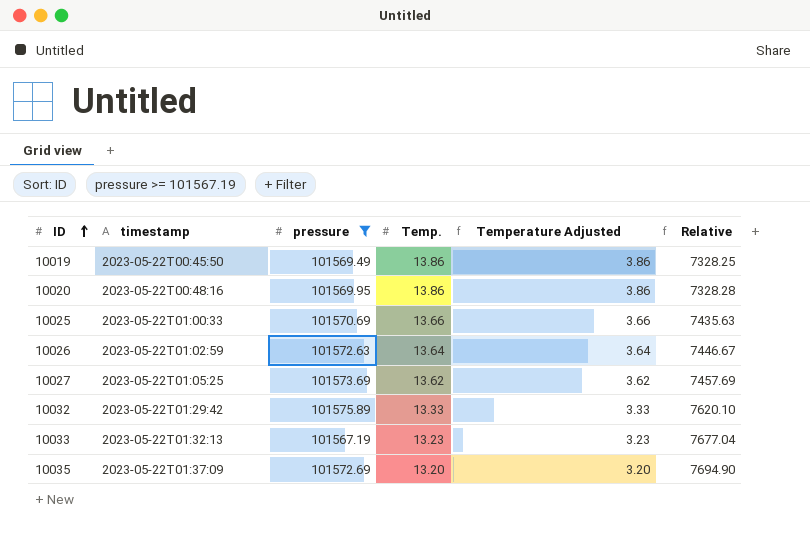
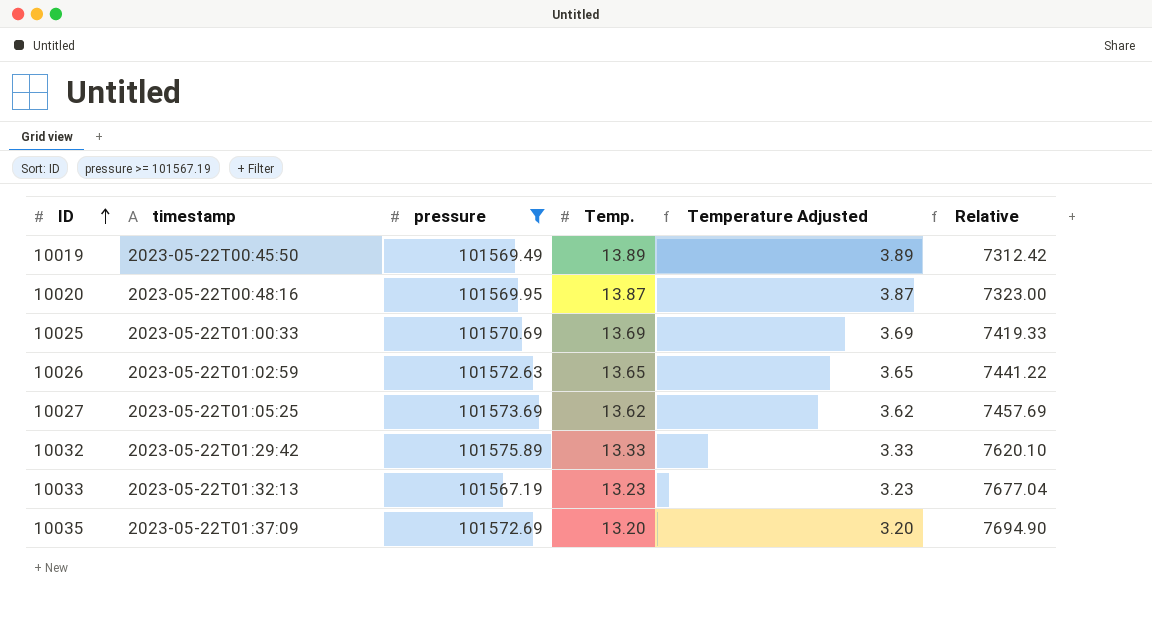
10019 | Temp.: 13.86 -> 13.89
10019 | Temperature Adjusted: 3.86 -> 3.89
10019 | Relative: 7328.25 -> 7312.42
10020 | Temp.: 13.86 -> 13.87
10020 | Temperature Adjusted: 3.86 -> 3.87
10020 | Relative: 7328.28 -> 7323.00
10025 | Temp.: 13.66 -> 13.69
10025 | Temperature Adjusted: 3.66 -> 3.69
10025 | Relative: 7435.63 -> 7419.33
10026 | Temp.: 13.64 -> 13.65
10026 | Temperature Adjusted: 3.64 -> 3.65
10026 | Relative: 7446.67 -> 7441.22

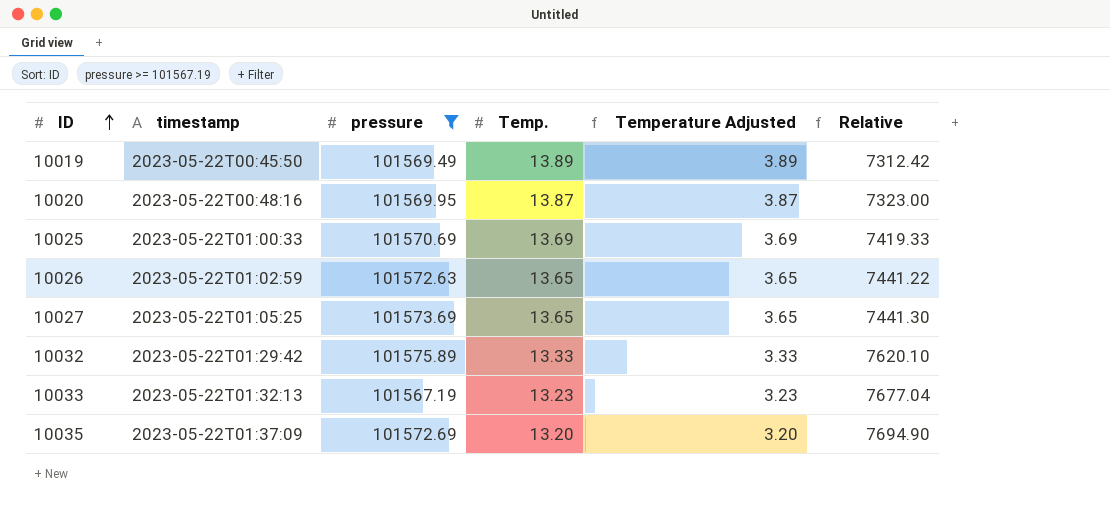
10027 | Temp.: 13.62 -> 13.65
10027 | Temperature Adjusted: 3.62 -> 3.65
10027 | Relative: 7457.69 -> 7441.30

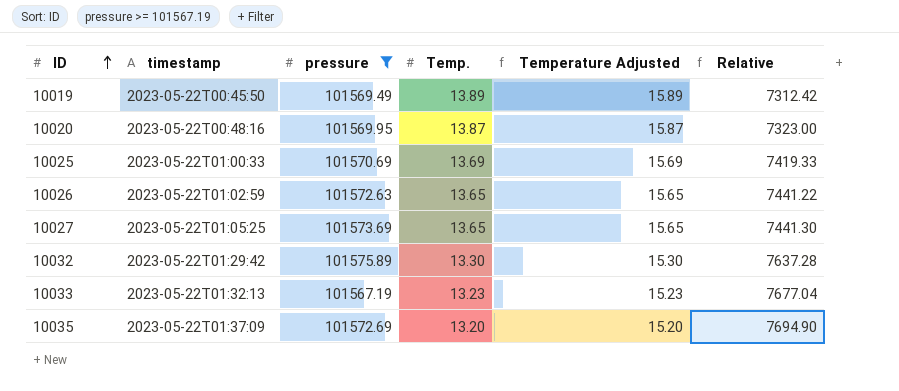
column Temperature Adjusted | formula: [Temp.] - 10 -> [Temp.] + 2
10032 | Temp.: 13.33 -> 13.30
10032 | Relative: 7620.10 -> 7637.28

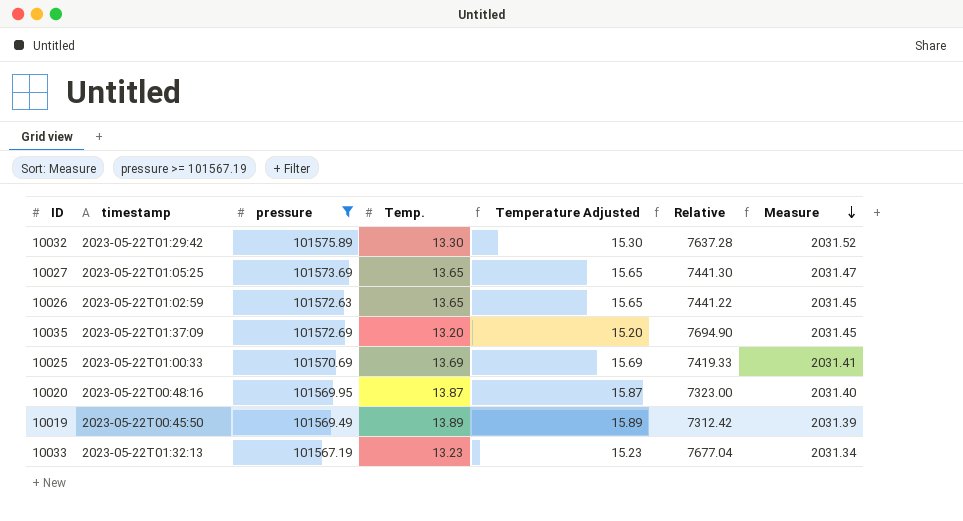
row order: ID ascending -> Measure descending
column Measure | formula: none -> [pressure] * 0.02

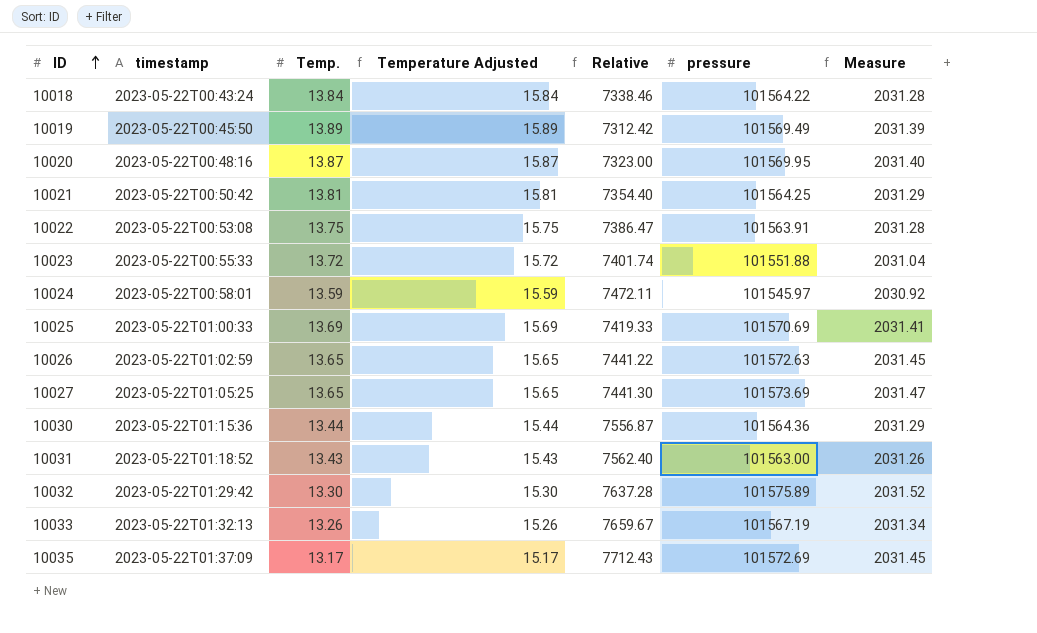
filter: pressure >= 101567.19 -> none
row order: Measure descending -> ID ascending
column pressure | position: 3 -> 6
10033 | Temp.: 13.23 -> 13.26
10033 | Temperature Adjusted: 15.23 -> 15.26
10033 | Relative: 7677.04 -> 7659.67
10035 | Temp.: 13.20 -> 13.17
10035 | Temperature Adjusted: 15.20 -> 15.17
10035 | Relative: 7694.90 -> 7712.43

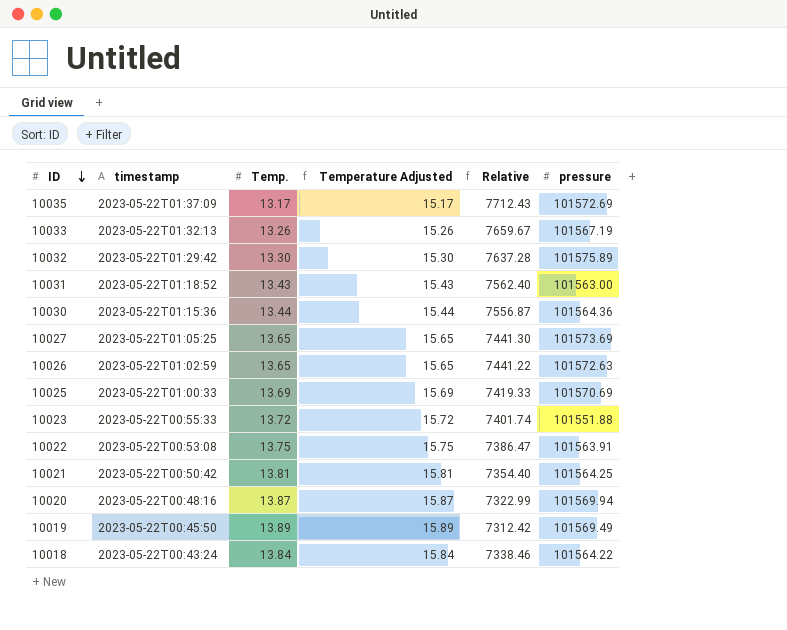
row order: ID ascending -> ID descending
column Measure | formula: [pressure] * 0.02 -> none
row 10024: 2023-05-22T00:58:01 | 13.59 | 15.59 | 7472.11 | 101545.97 | 2030.92 -> none
10020 | Relative: 7323.00 -> 7322.99
10020 | pressure: 101569.95 -> 101569.94

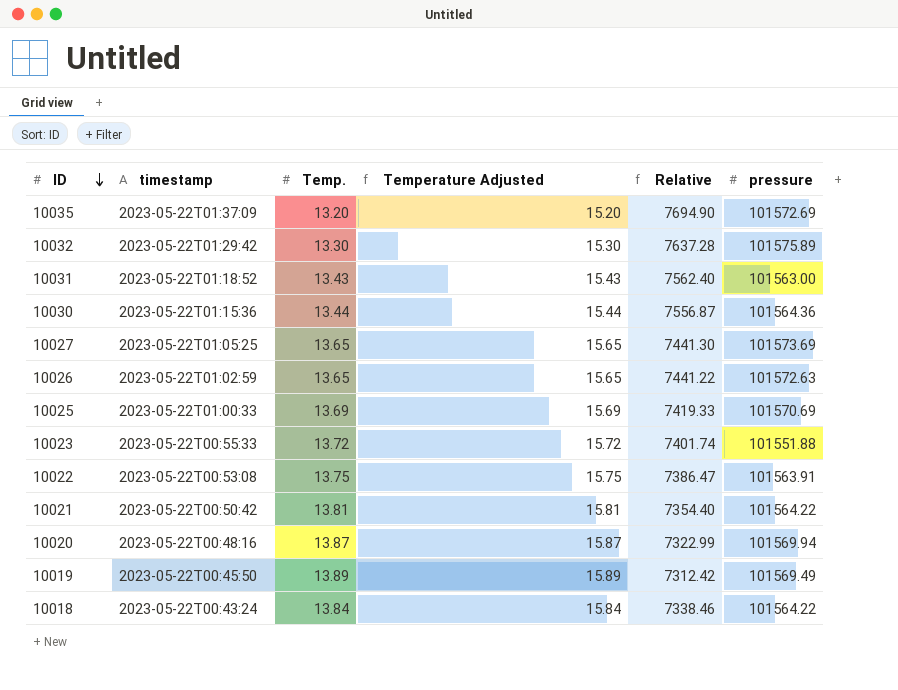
row 10033: 2023-05-22T01:32:13 | 13.26 | 15.26 | 7659.67 | 101567.19 -> none
10035 | Temp.: 13.17 -> 13.20
10035 | Temperature Adjusted: 15.17 -> 15.20
10035 | Relative: 7712.43 -> 7694.90
10021 | pressure: 101564.25 -> 101564.22

